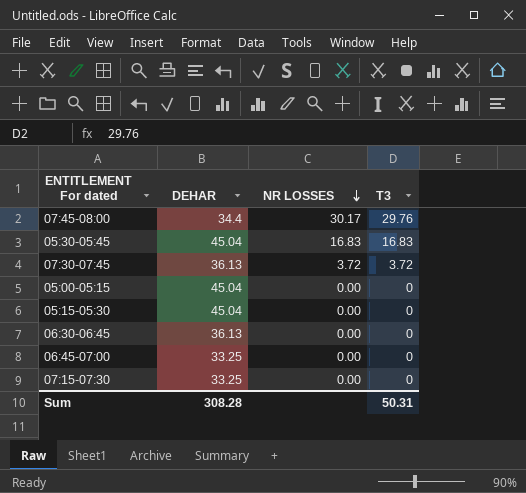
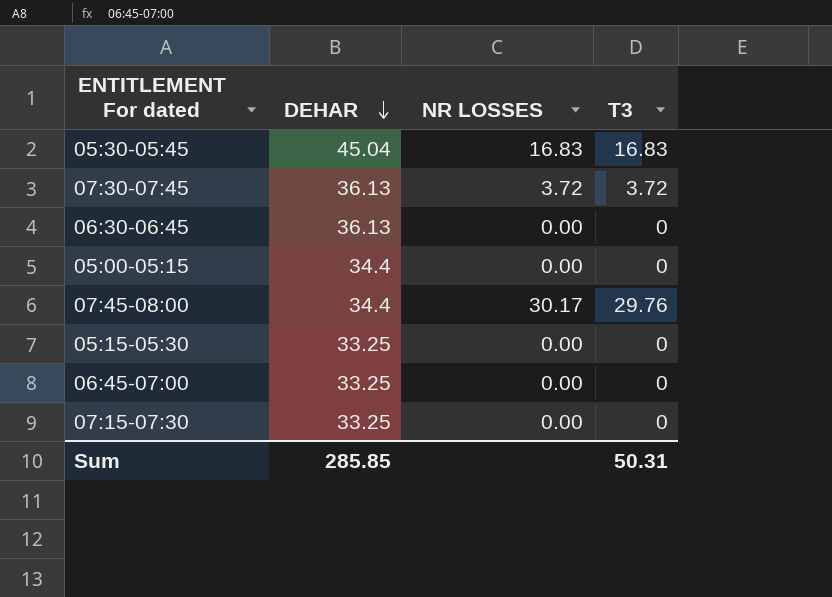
row order: NR LOSSES descending -> DEHAR descending
05:00-05:15 | DEHAR: 45.04 -> 34.4
05:15-05:30 | DEHAR: 45.04 -> 33.25
Sum | DEHAR: 308.28 -> 285.85

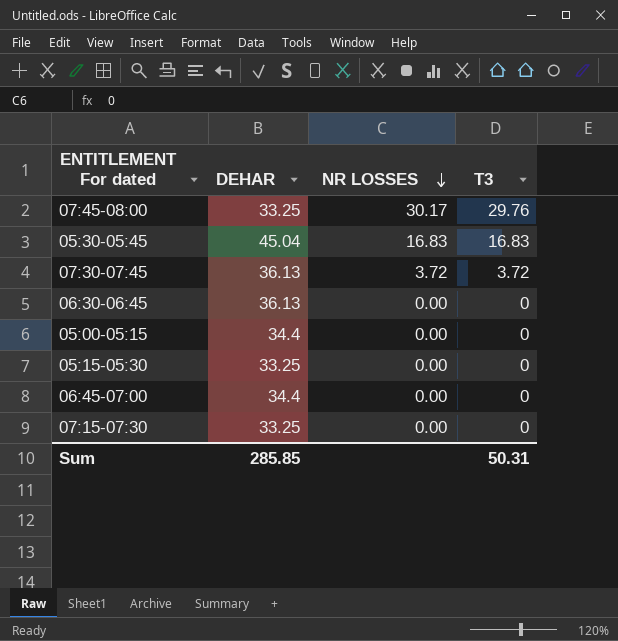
row order: DEHAR descending -> NR LOSSES descending
07:45-08:00 | DEHAR: 34.4 -> 33.25
06:45-07:00 | DEHAR: 33.25 -> 34.4

